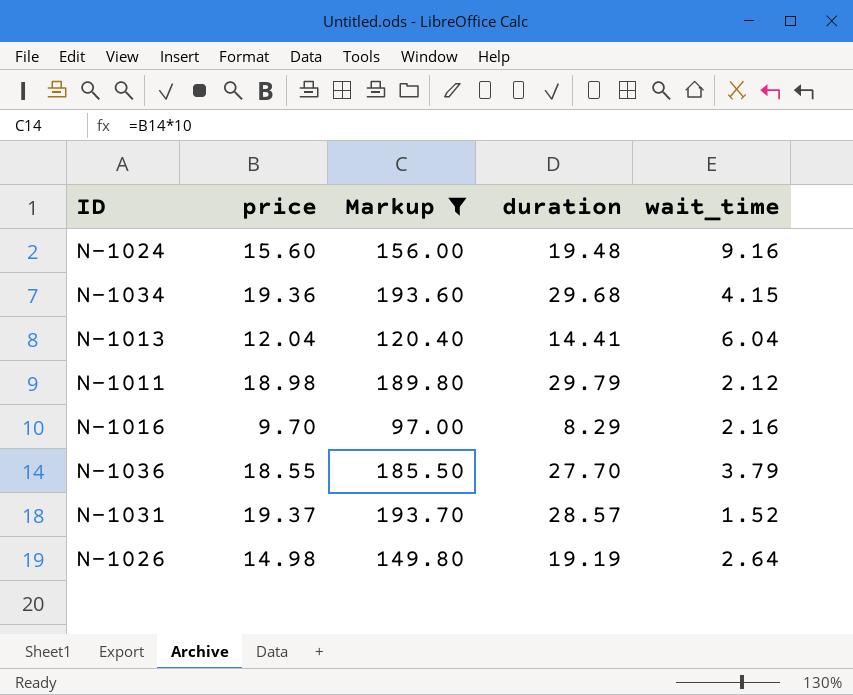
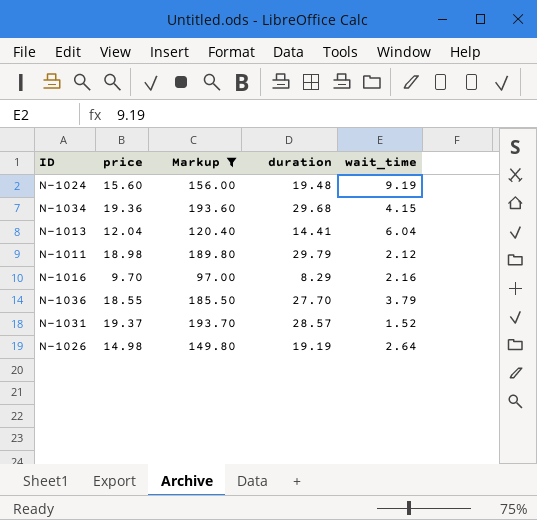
N-1024 | wait_time: 9.16 -> 9.19

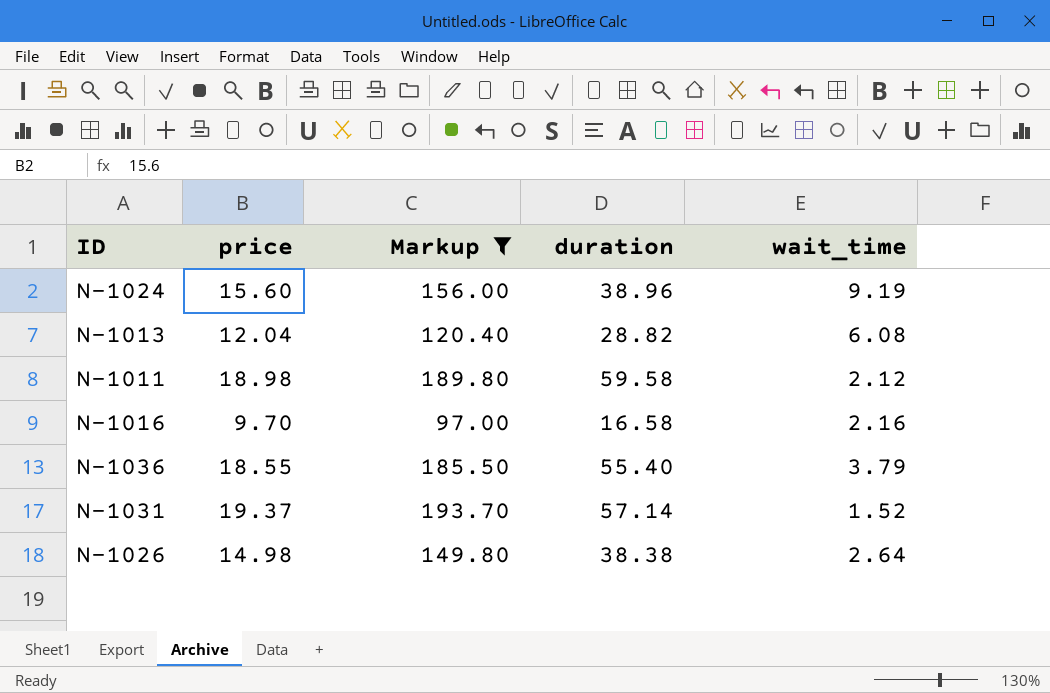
row N-1034: 19.36 | 193.60 | 29.68 | 4.15 -> none
N-1024 | duration: 19.48 -> 38.96
N-1013 | duration: 14.41 -> 28.82
N-1013 | wait_time: 6.04 -> 6.08
N-1011 | duration: 29.79 -> 59.58
N-1016 | duration: 8.29 -> 16.58
N-1036 | duration: 27.70 -> 55.40
N-1031 | duration: 28.57 -> 57.14
N-1026 | duration: 19.19 -> 38.38

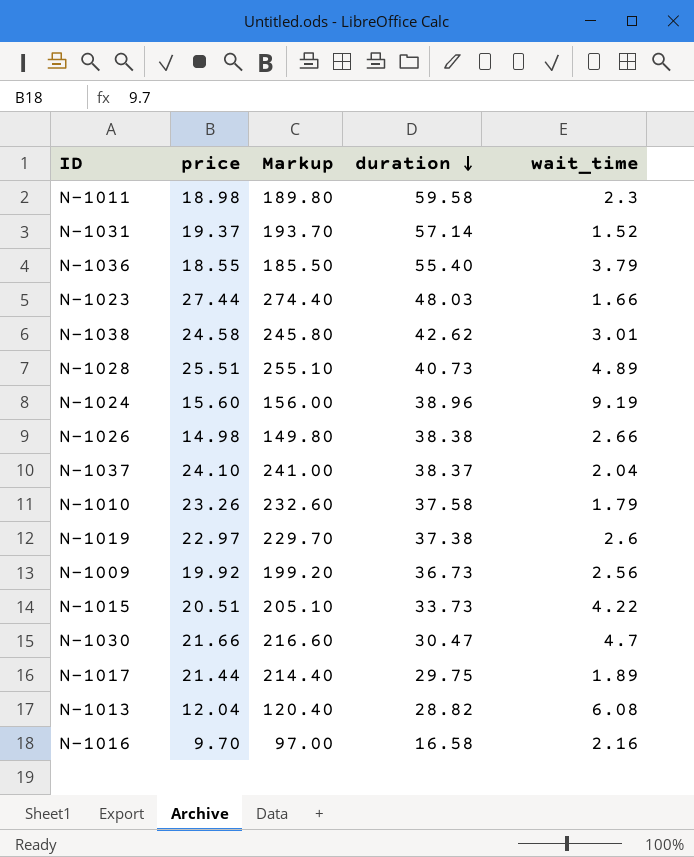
filter: Markup <= 193.70 -> none
row order: none -> duration descending
N-1011 | wait_time: 2.12 -> 2.3
N-1026 | wait_time: 2.64 -> 2.66

